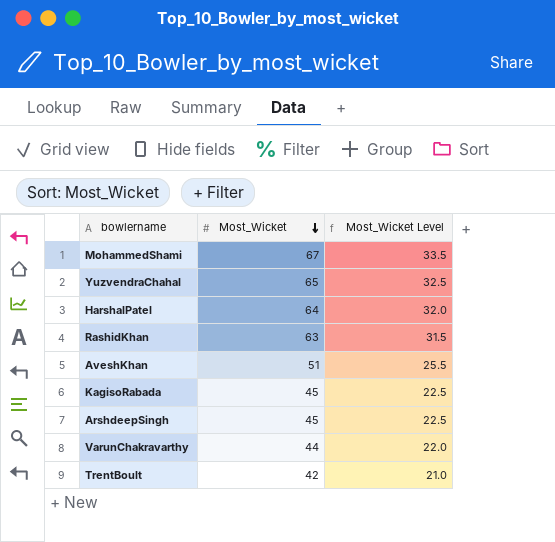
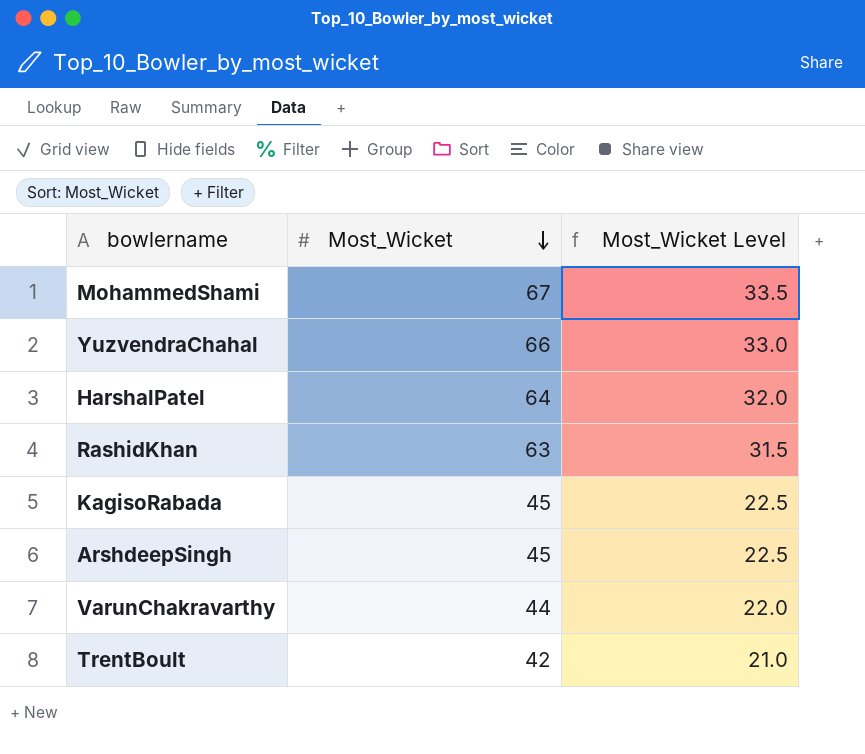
row AveshKhan: 51 | 25.5 -> none
YuzvendraChahal | Most_Wicket: 65 -> 66
YuzvendraChahal | Most_Wicket Level: 32.5 -> 33.0

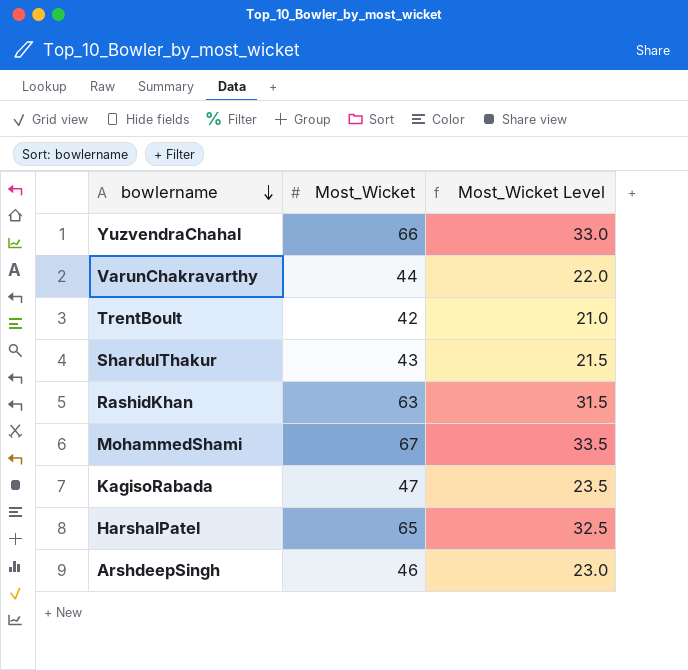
row order: Most_Wicket descending -> bowlername descending
row ShardulThakur: none -> 43 | 21.5
KagisoRabada | Most_Wicket: 45 -> 47
KagisoRabada | Most_Wicket Level: 22.5 -> 23.5
HarshalPatel | Most_Wicket: 64 -> 65
HarshalPatel | Most_Wicket Level: 32.0 -> 32.5
ArshdeepSingh | Most_Wicket: 45 -> 46
ArshdeepSingh | Most_Wicket Level: 22.5 -> 23.0

